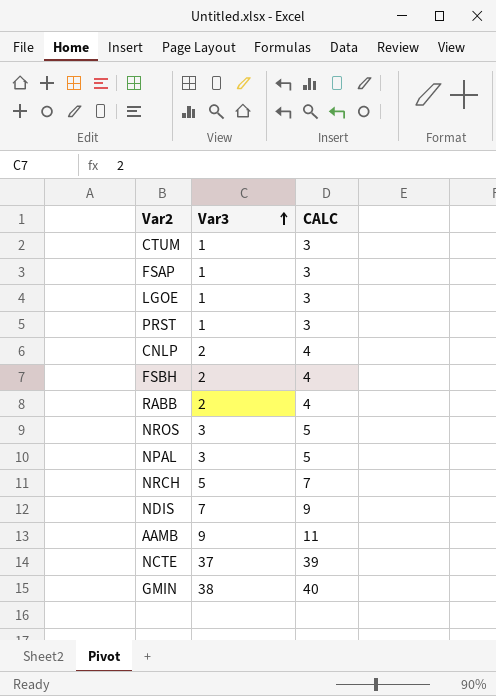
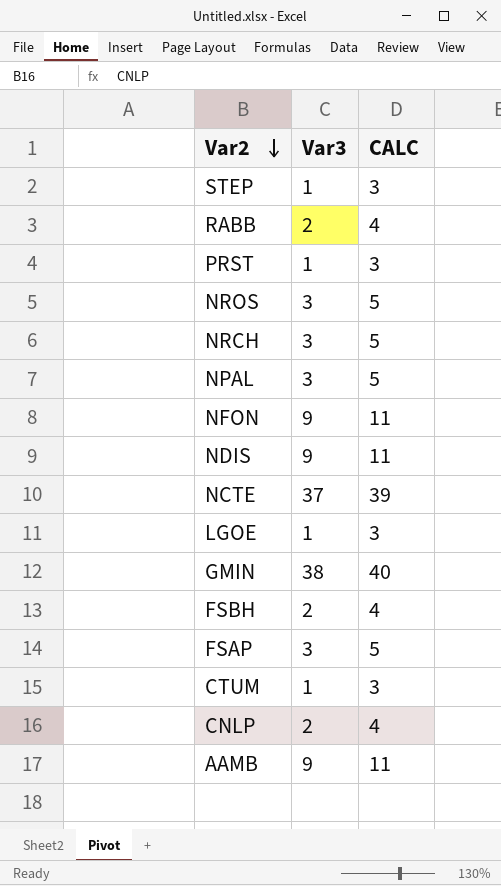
row order: Var3 ascending -> Var2 descending
row STEP: none -> 1 | 3
NRCH | Var3: 5 -> 3
NRCH | CALC: 7 -> 5
row NFON: none -> 9 | 11
NDIS | Var3: 7 -> 9
NDIS | CALC: 9 -> 11
FSAP | Var3: 1 -> 3
FSAP | CALC: 3 -> 5

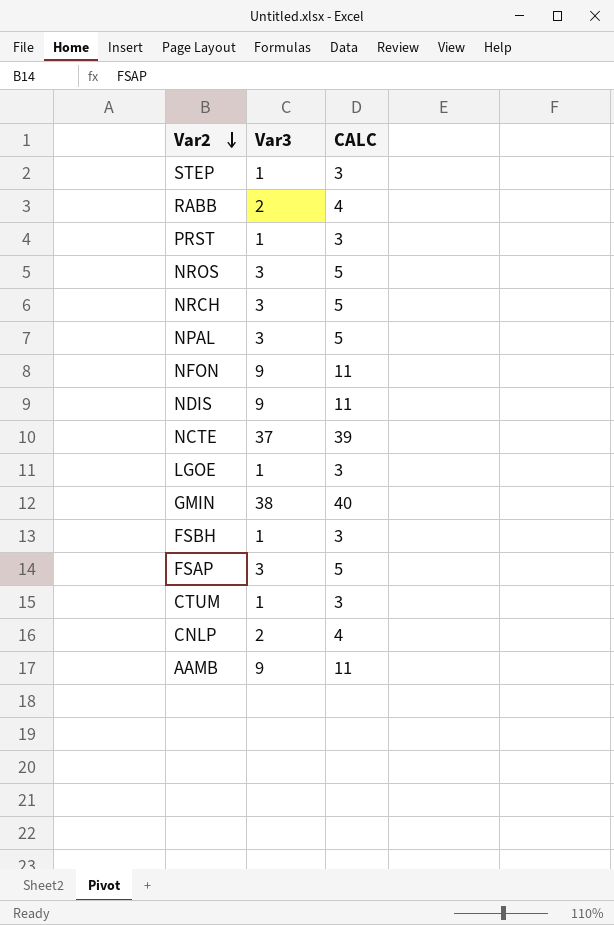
FSBH | Var3: 2 -> 1
FSBH | CALC: 4 -> 3

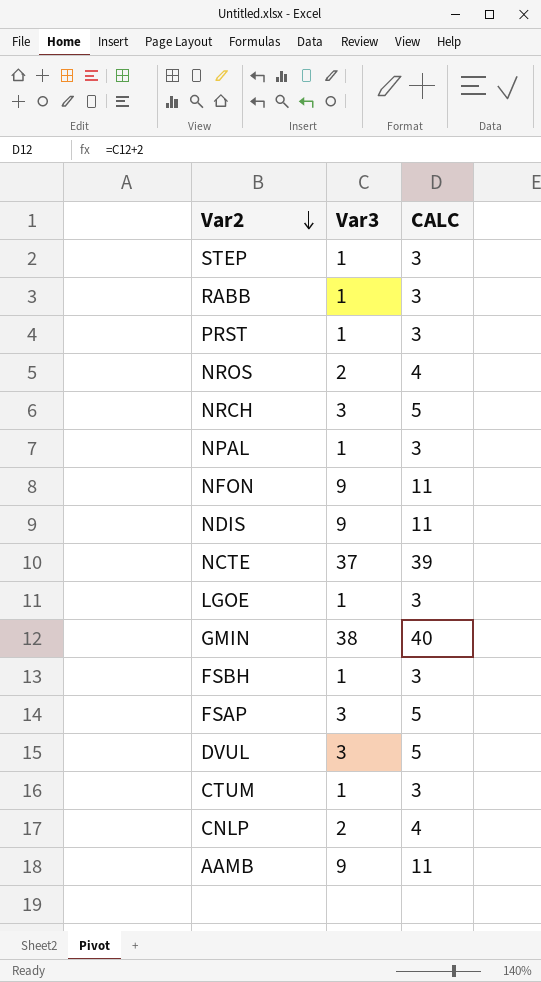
RABB | Var3: 2 -> 1
RABB | CALC: 4 -> 3
NROS | Var3: 3 -> 2
NROS | CALC: 5 -> 4
NPAL | Var3: 3 -> 1
NPAL | CALC: 5 -> 3
row DVUL: none -> 3 | 5

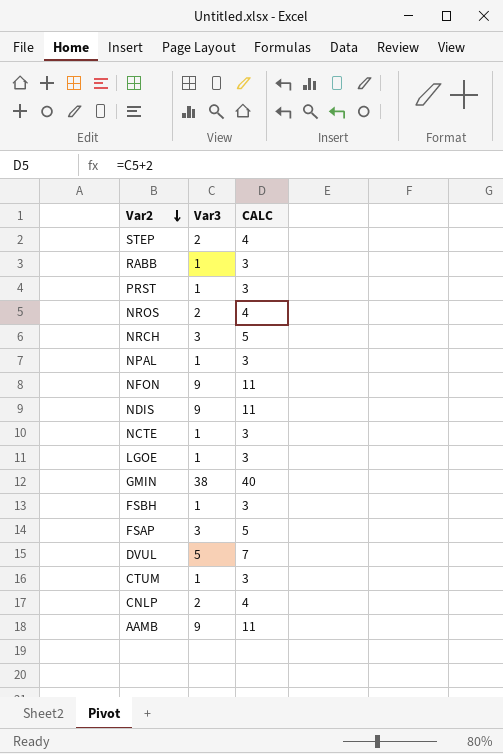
STEP | Var3: 1 -> 2
STEP | CALC: 3 -> 4
NCTE | Var3: 37 -> 1
NCTE | CALC: 39 -> 3
DVUL | Var3: 3 -> 5
DVUL | CALC: 5 -> 7

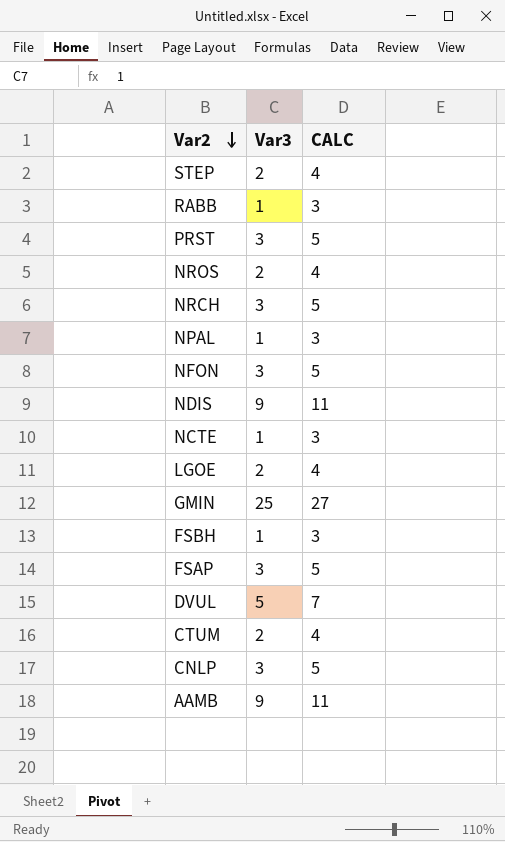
PRST | Var3: 1 -> 3
PRST | CALC: 3 -> 5
NFON | Var3: 9 -> 3
NFON | CALC: 11 -> 5
LGOE | Var3: 1 -> 2
LGOE | CALC: 3 -> 4
GMIN | Var3: 38 -> 25
GMIN | CALC: 40 -> 27
CTUM | Var3: 1 -> 2
CTUM | CALC: 3 -> 4
CNLP | Var3: 2 -> 3
CNLP | CALC: 4 -> 5

